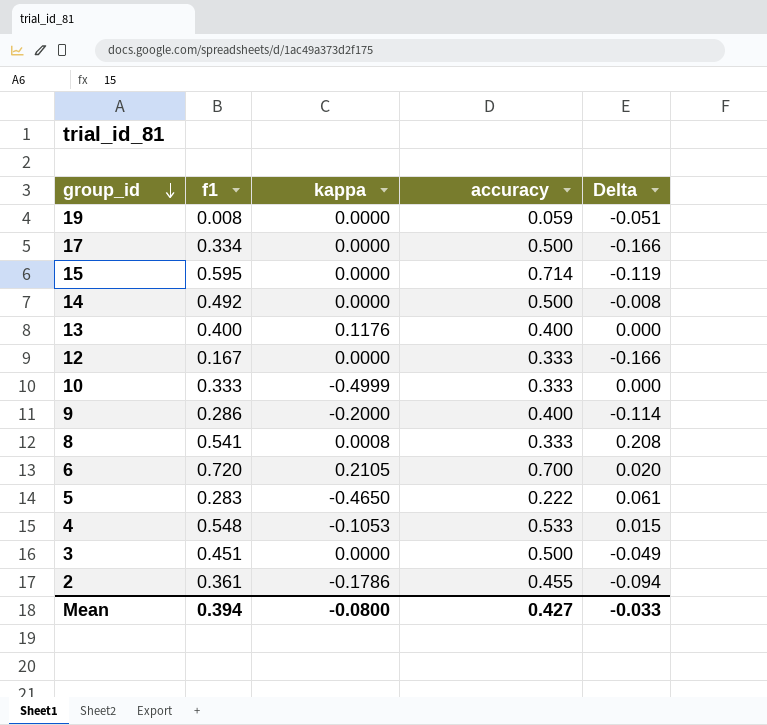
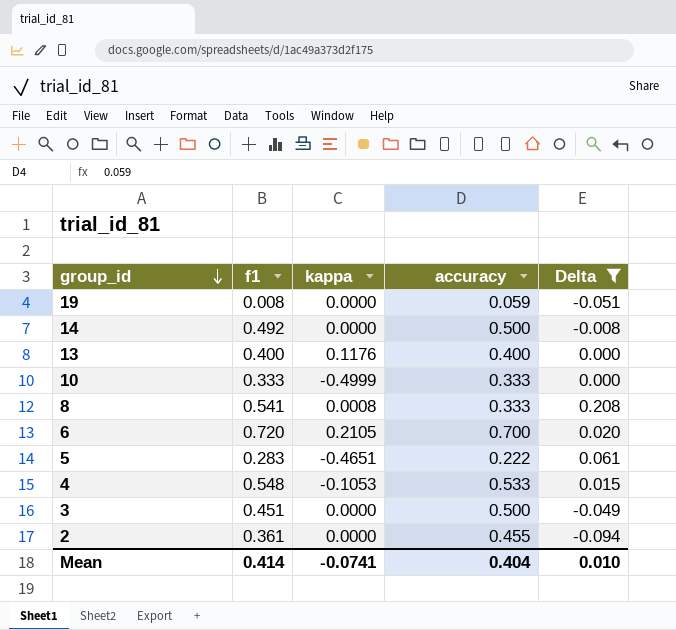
filter: none -> Delta >= -0.094
5 | kappa: -0.4650 -> -0.4651
2 | kappa: -0.1786 -> 0.0000
Mean | f1: 0.394 -> 0.414
Mean | kappa: -0.0800 -> -0.0741
Mean | accuracy: 0.427 -> 0.404
Mean | Delta: -0.033 -> 0.010

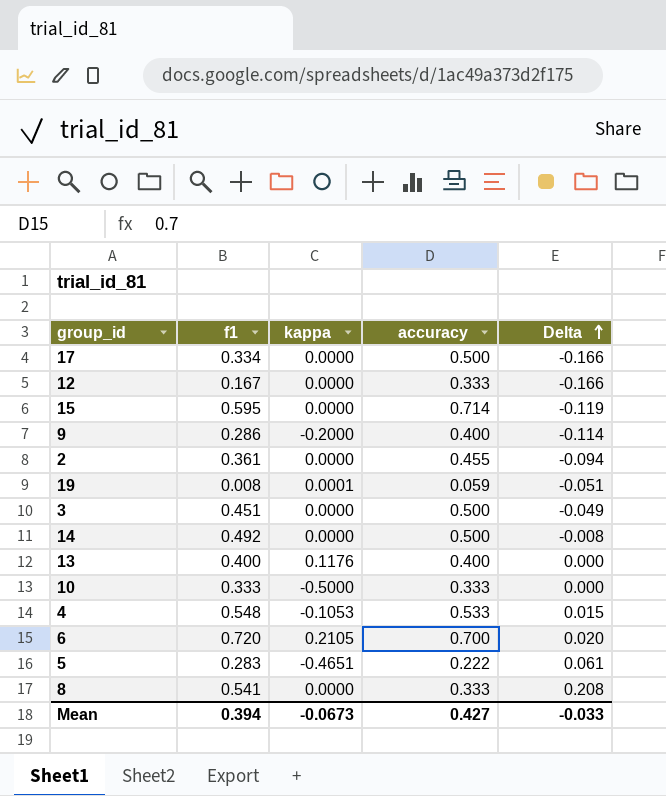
filter: Delta >= -0.094 -> none
row order: group_id descending -> Delta ascending
19 | kappa: 0.0000 -> 0.0001
10 | kappa: -0.4999 -> -0.5000
8 | kappa: 0.0008 -> 0.0000
Mean | f1: 0.414 -> 0.394
Mean | kappa: -0.0741 -> -0.0673
Mean | accuracy: 0.404 -> 0.427
Mean | Delta: 0.010 -> -0.033

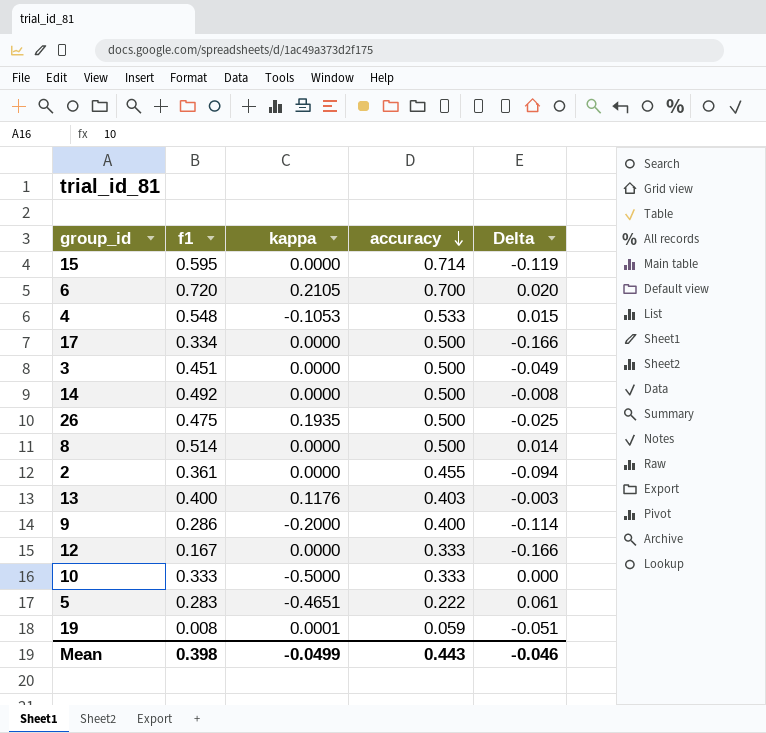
row order: Delta ascending -> accuracy descending
row 26: none -> 0.475 | 0.1935 | 0.500 | -0.025
8 | f1: 0.541 -> 0.514
8 | accuracy: 0.333 -> 0.500
8 | Delta: 0.208 -> 0.014
13 | accuracy: 0.400 -> 0.403
13 | Delta: 0.000 -> -0.003
Mean | f1: 0.394 -> 0.398
Mean | kappa: -0.0673 -> -0.0499
Mean | accuracy: 0.427 -> 0.443
Mean | Delta: -0.033 -> -0.046

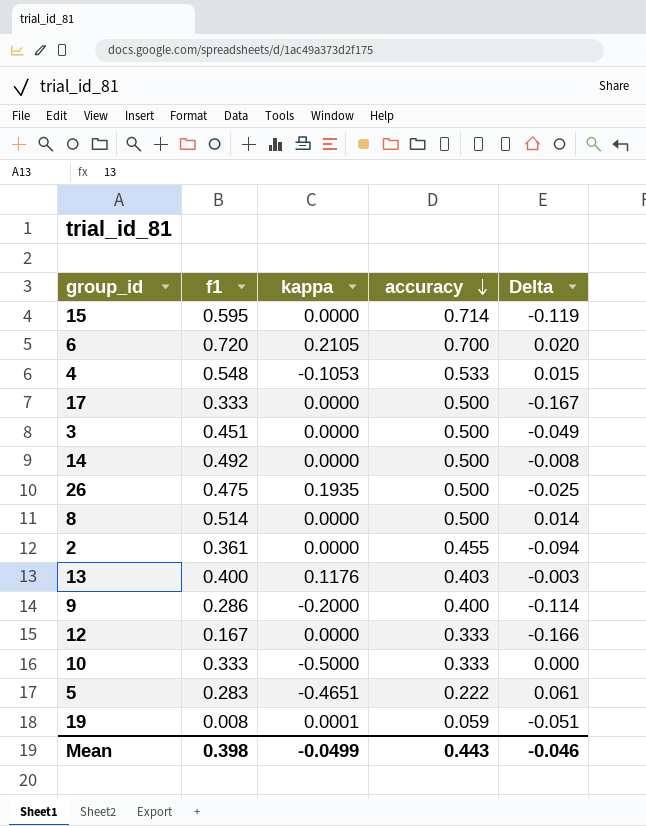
17 | f1: 0.334 -> 0.333
17 | Delta: -0.166 -> -0.167

